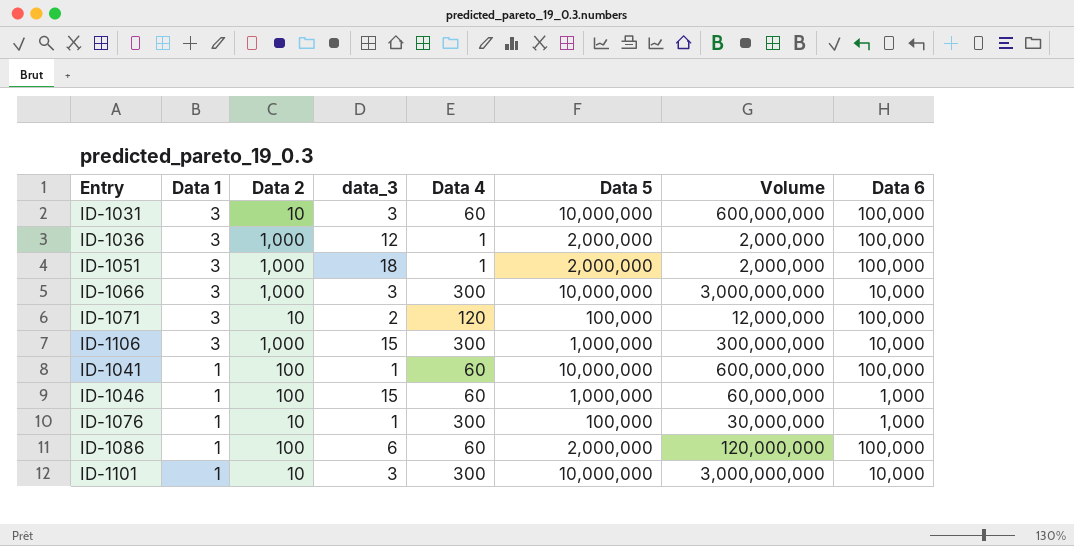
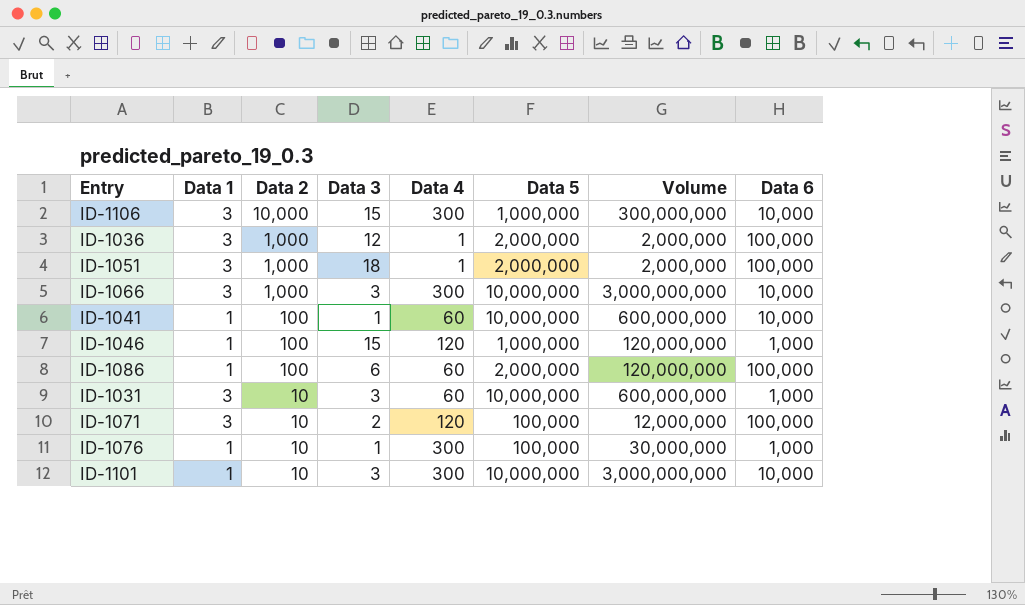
row order: Data 1 descending -> Data 2 descending
column name: data_3 -> Data 3
ID-1106 | Data 2: 1,000 -> 10,000
ID-1041 | Data 6: 100,000 -> 10,000
ID-1046 | Data 4: 60 -> 120
ID-1046 | Volume: 60,000,000 -> 120,000,000
ID-1031 | Data 6: 100,000 -> 1,000

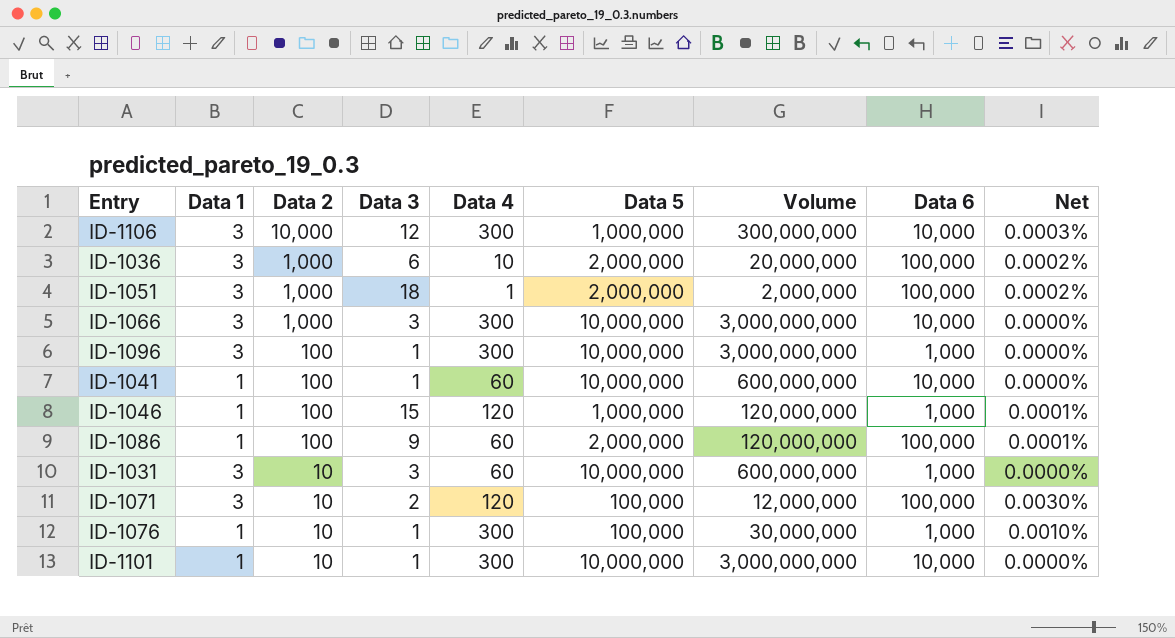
column Net | formula: none -> [Data 1] / [Data 5]
ID-1106 | Data 3: 15 -> 12
ID-1036 | Data 3: 12 -> 6
ID-1036 | Data 4: 1 -> 10
ID-1036 | Volume: 2,000,000 -> 20,000,000
row ID-1096: none -> 3 | 100 | 1 | 300 | 10,000,000 | 3,000,000,000 | 1,000 | 0.0000%
ID-1086 | Data 3: 6 -> 9
ID-1101 | Data 3: 3 -> 1

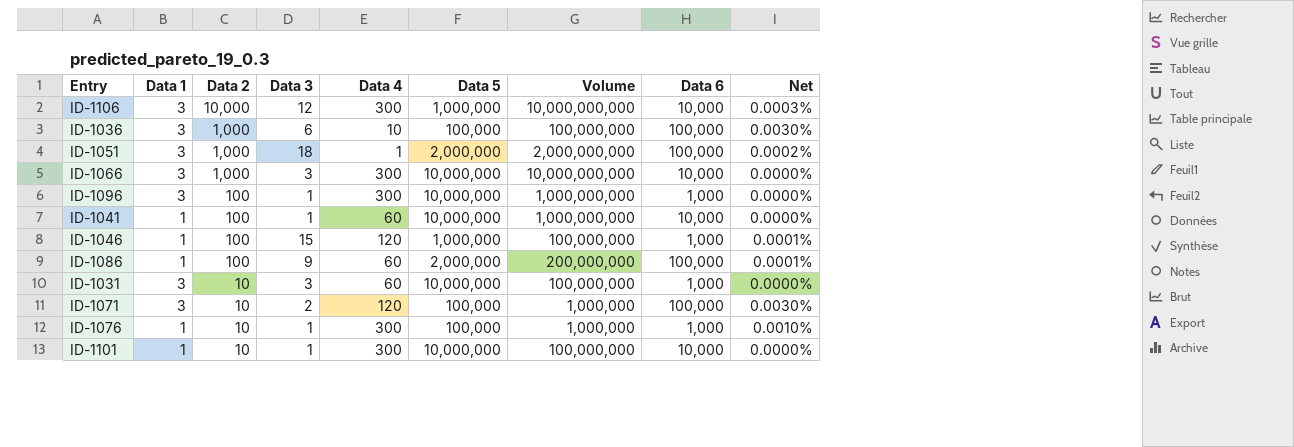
column Volume | formula: [Data 4] * [Data 5] -> [Data 2] * [Data 5]
ID-1036 | Data 5: 2,000,000 -> 100,000
ID-1036 | Net: 0.0002% -> 0.0030%

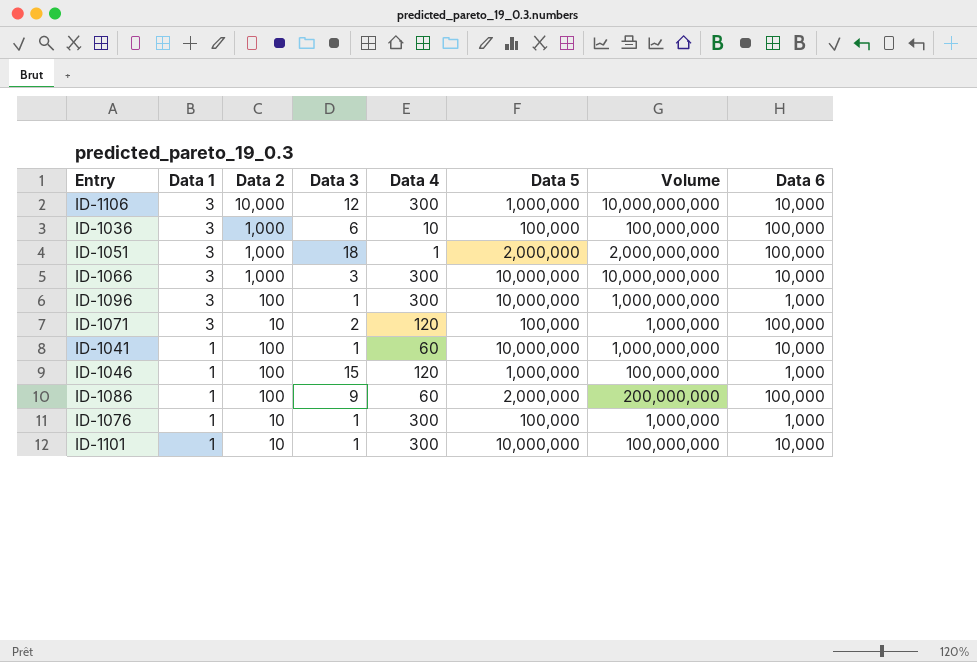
row order: Data 2 descending -> Data 1 descending
column Net | formula: [Data 1] / [Data 5] -> none
row ID-1031: 3 | 10 | 3 | 60 | 10,000,000 | 100,000,000 | 1,000 | 0.0000% -> none

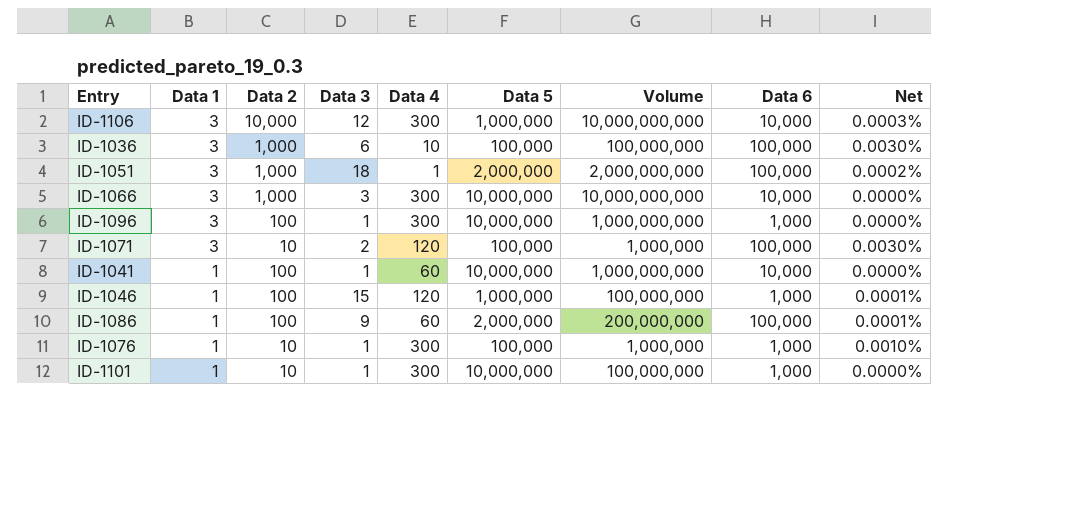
column Net | formula: none -> [Data 1] / [Data 5]
ID-1101 | Data 6: 10,000 -> 1,000

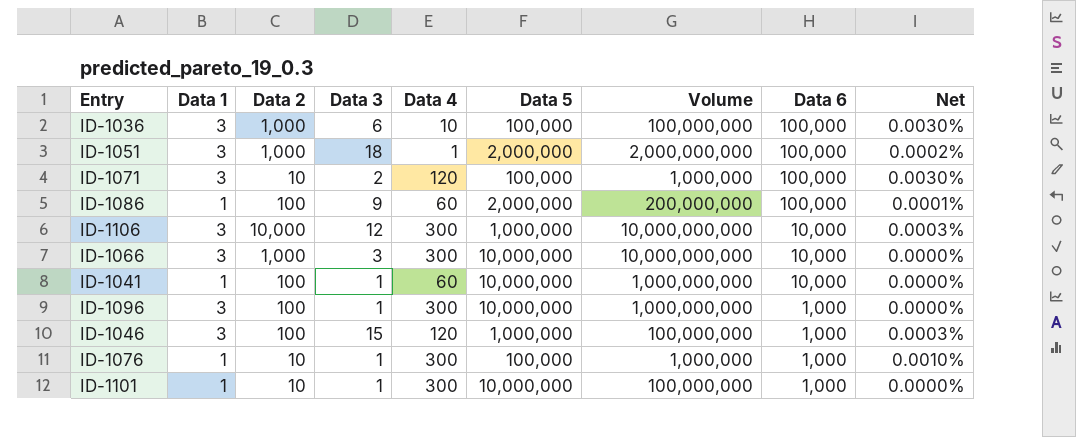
row order: Data 1 descending -> Data 6 descending
ID-1046 | Data 1: 1 -> 3
ID-1046 | Net: 0.0001% -> 0.0003%

